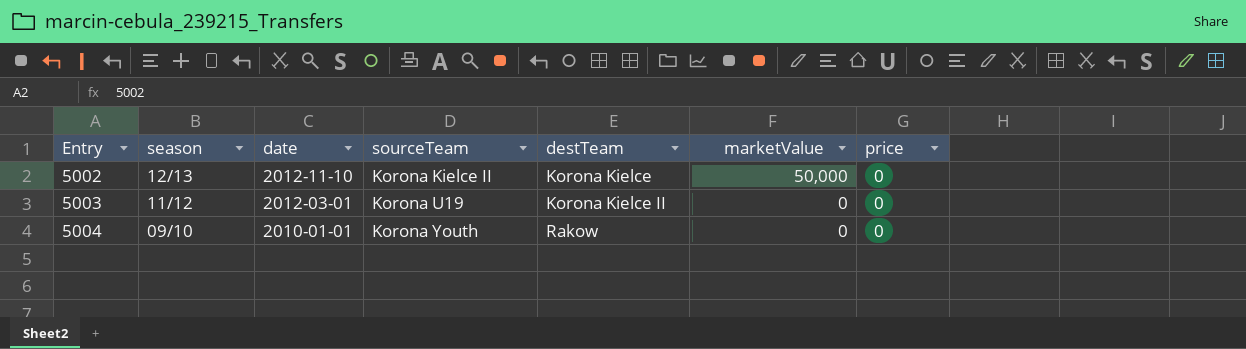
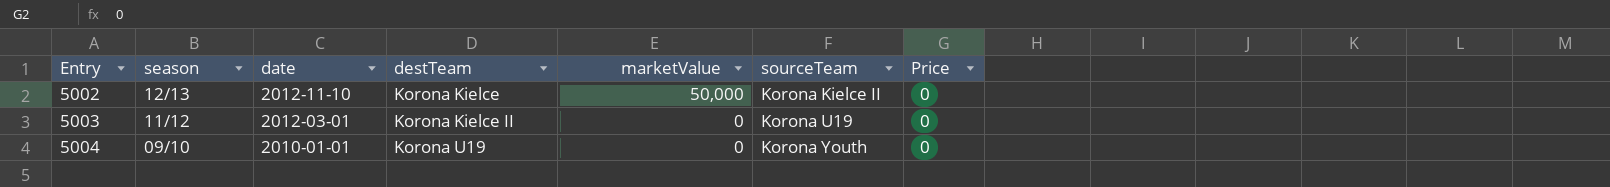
column sourceTeam | position: 4 -> 6
column name: price -> Price
5004 | destTeam: Rakow -> Korona U19

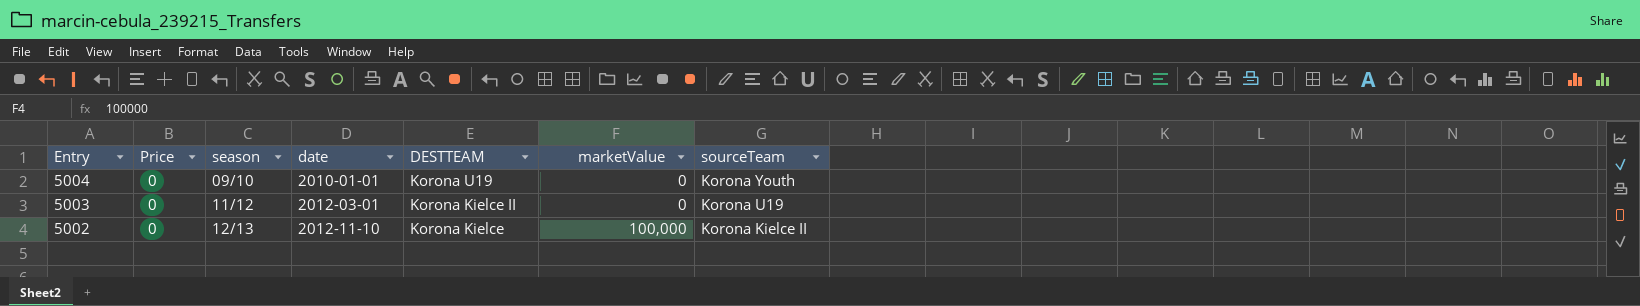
row order: Entry ascending -> Entry descending
column Price | position: 7 -> 2
column name: destTeam -> DESTTEAM
5002 | marketValue: 50,000 -> 100,000

